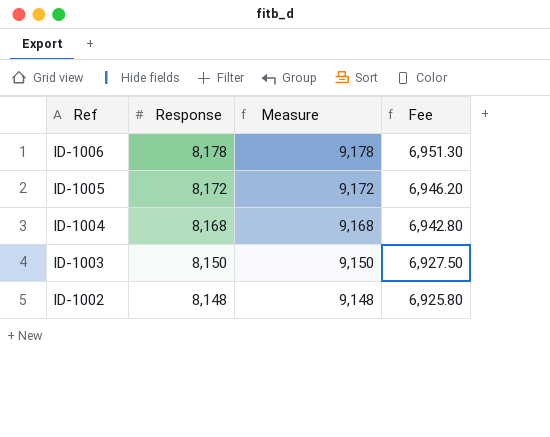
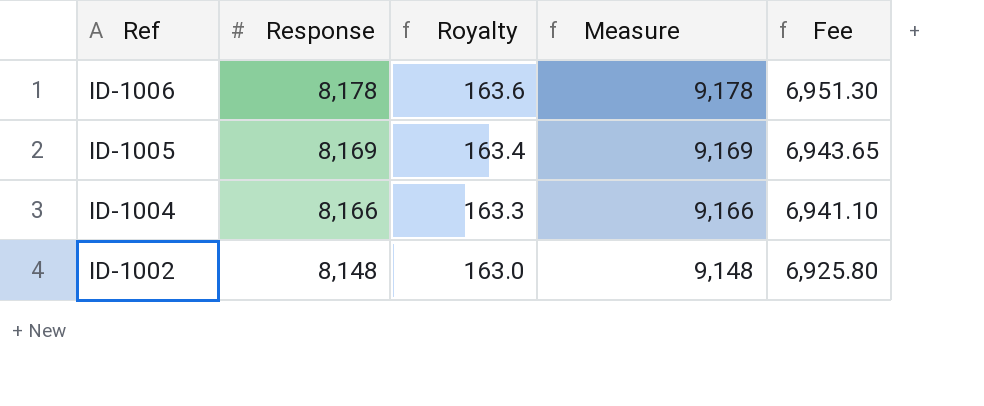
column Royalty | formula: none -> [Response] * 0.02
row ID-1003: 8,150 | 9,150 | 6,927.50 -> none
ID-1005 | Response: 8,172 -> 8,169
ID-1005 | Measure: 9,172 -> 9,169
ID-1005 | Fee: 6,946.20 -> 6,943.65
ID-1004 | Response: 8,168 -> 8,166
ID-1004 | Measure: 9,168 -> 9,166
ID-1004 | Fee: 6,942.80 -> 6,941.10

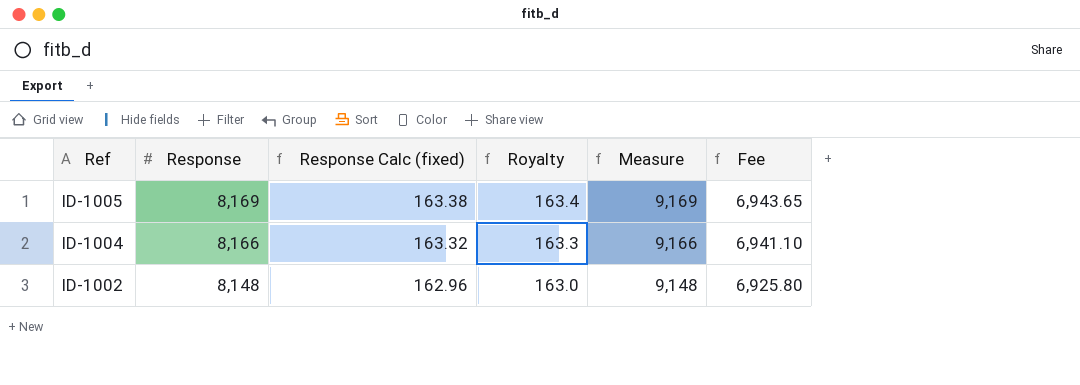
column Response Calc (fixed) | formula: none -> [Response] * 0.02
row ID-1006: 8,178 | 163.6 | 9,178 | 6,951.30 -> none

